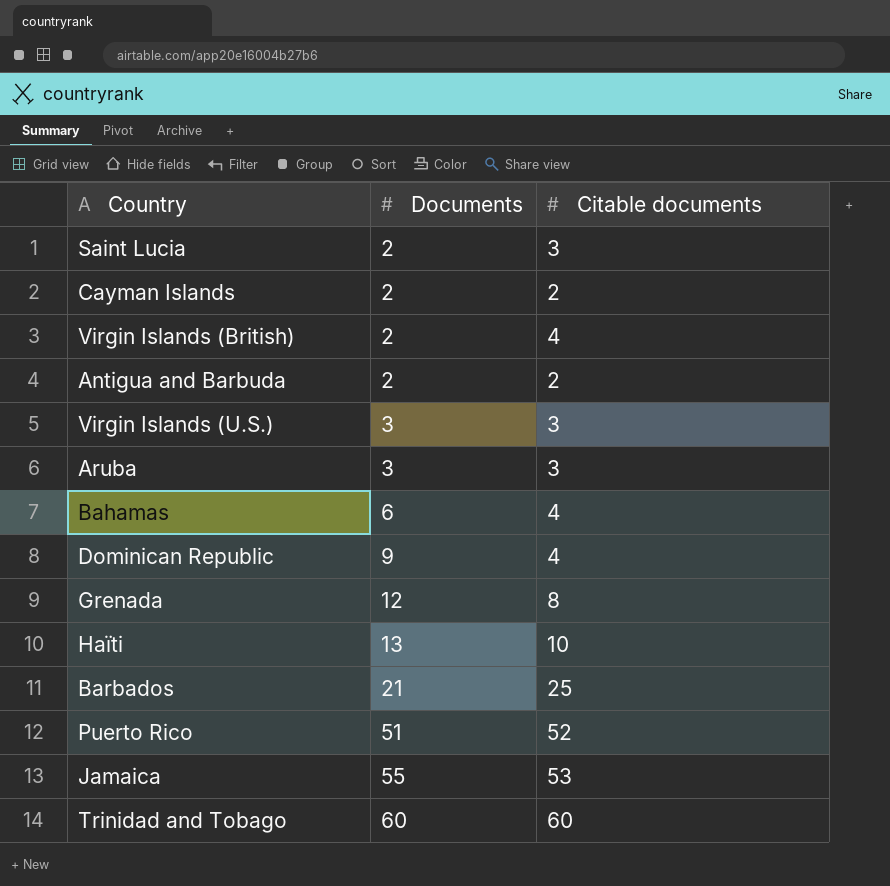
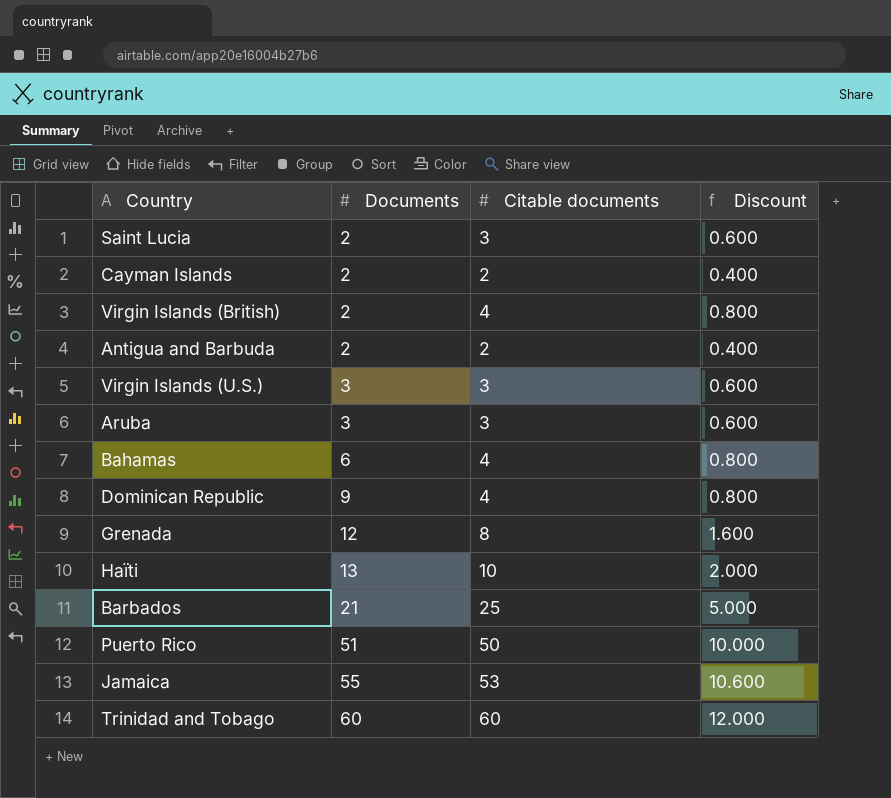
column Discount | formula: none -> [Citable documents] * 0.2
Puerto Rico | Citable documents: 52 -> 50

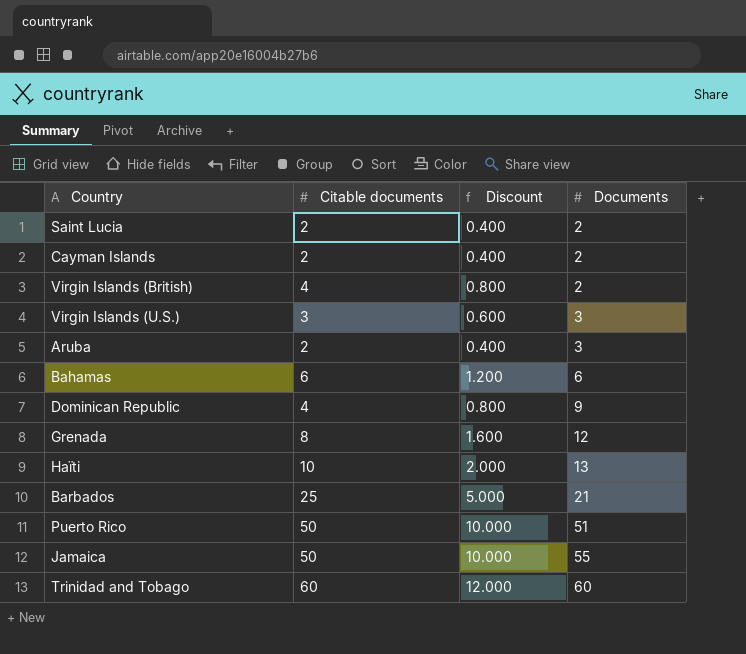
column Documents | position: 2 -> 4
row Antigua and Barbuda: 2 | 2 | 0.400 -> none
Saint Lucia | Citable documents: 3 -> 2
Saint Lucia | Discount: 0.600 -> 0.400
Aruba | Citable documents: 3 -> 2
Aruba | Discount: 0.600 -> 0.400
Bahamas | Citable documents: 4 -> 6
Bahamas | Discount: 0.800 -> 1.200
Jamaica | Citable documents: 53 -> 50
Jamaica | Discount: 10.600 -> 10.000

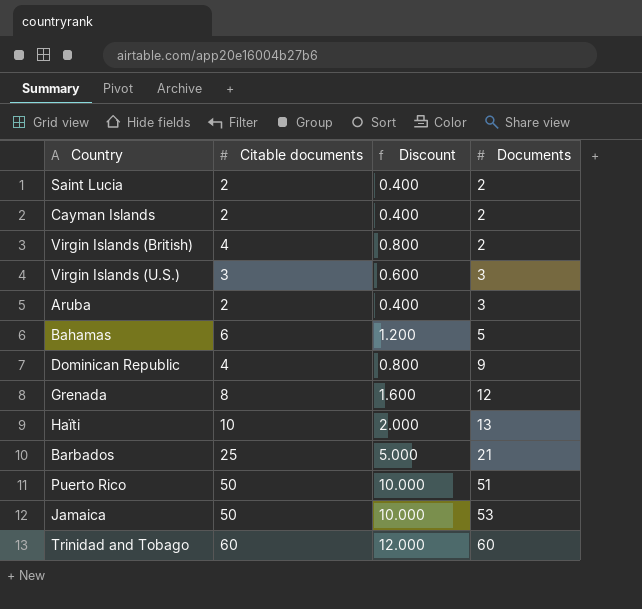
Bahamas | Documents: 6 -> 5
Jamaica | Documents: 55 -> 53

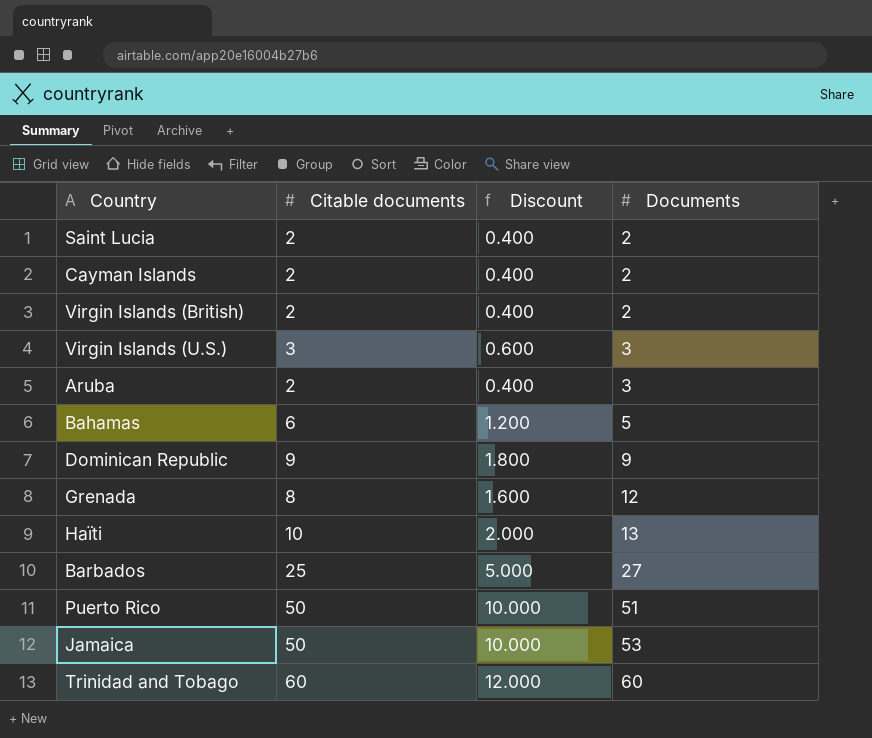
Virgin Islands (British) | Citable documents: 4 -> 2
Virgin Islands (British) | Discount: 0.800 -> 0.400
Dominican Republic | Citable documents: 4 -> 9
Dominican Republic | Discount: 0.800 -> 1.800
Barbados | Documents: 21 -> 27

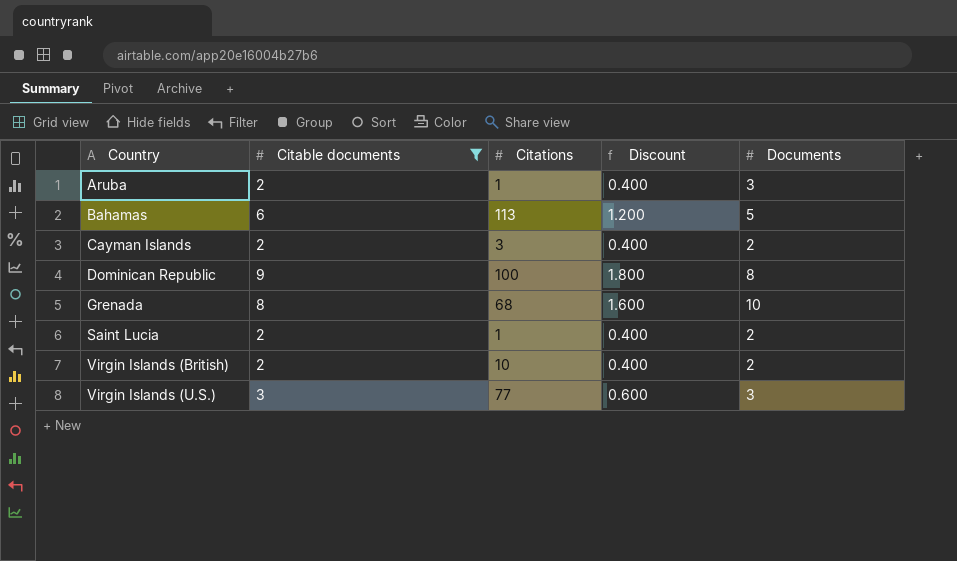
filter: none -> Citable documents <= 9
row order: Documents ascending -> Country ascending
column Citations | position: none -> 3
Dominican Republic | Documents: 9 -> 8
Grenada | Documents: 12 -> 10

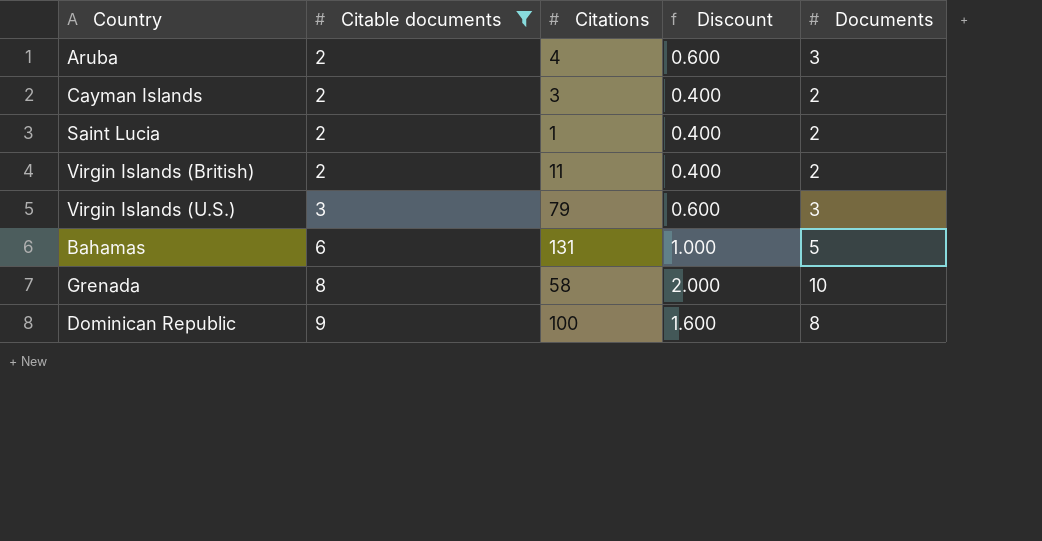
row order: Country ascending -> Citable documents ascending
column Discount | formula: [Citable documents] * 0.2 -> [Documents] * 0.2
Aruba | Citations: 1 -> 4
Virgin Islands (British) | Citations: 10 -> 11
Virgin Islands (U.S.) | Citations: 77 -> 79
Bahamas | Citations: 113 -> 131
Grenada | Citations: 68 -> 58

